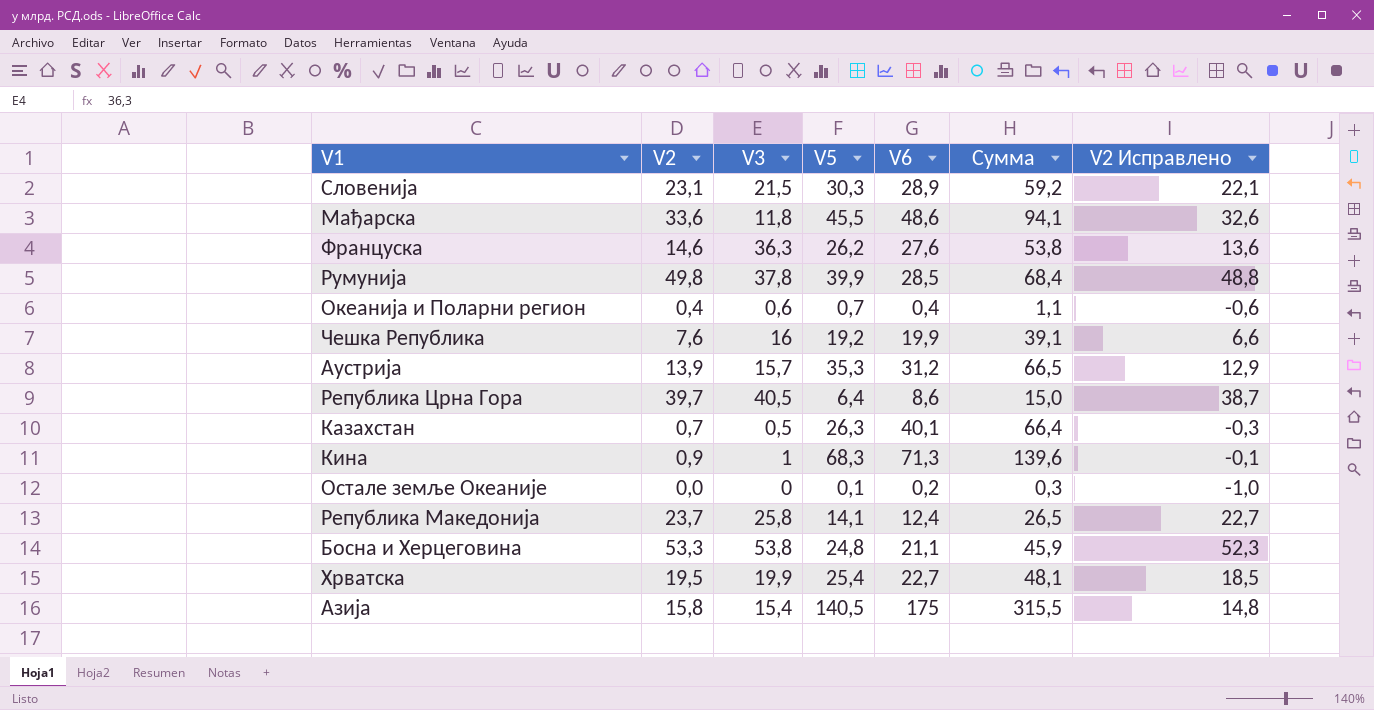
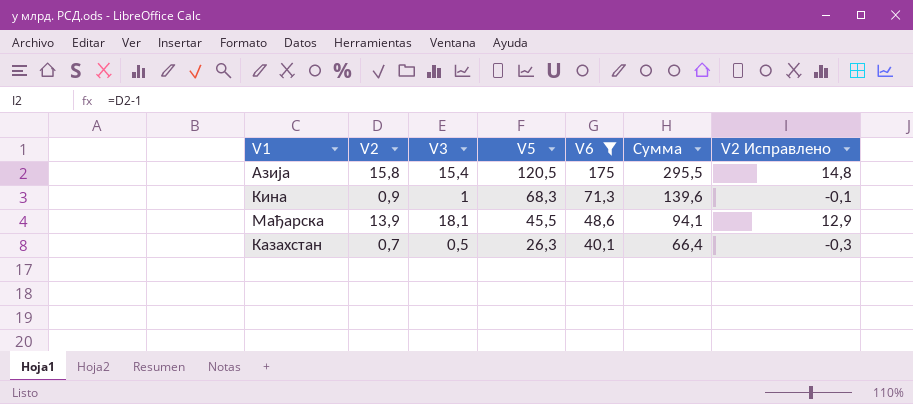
filter: none -> V6 >= 40,1
row order: none -> V5 descending
Азија | V5: 140,5 -> 120,5
Азија | Сумма: 315,5 -> 295,5
Мађарска | V2: 33,6 -> 13,9
Мађарска | V3: 11,8 -> 18,1
Мађарска | V2 Исправлено: 32,6 -> 12,9

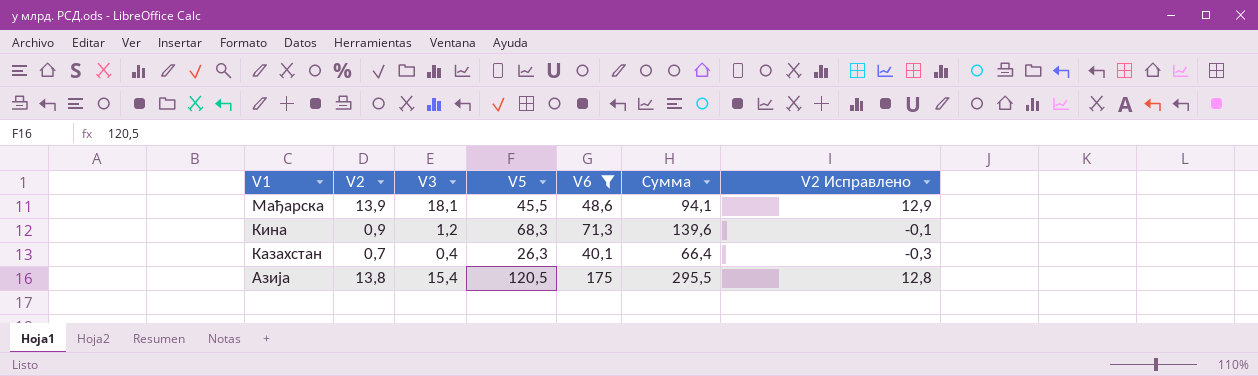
row order: V5 descending -> V1 descending
Кина | V3: 1 -> 1,2
Казахстан | V3: 0,5 -> 0,4
Азија | V2: 15,8 -> 13,8
Азија | V2 Исправлено: 14,8 -> 12,8

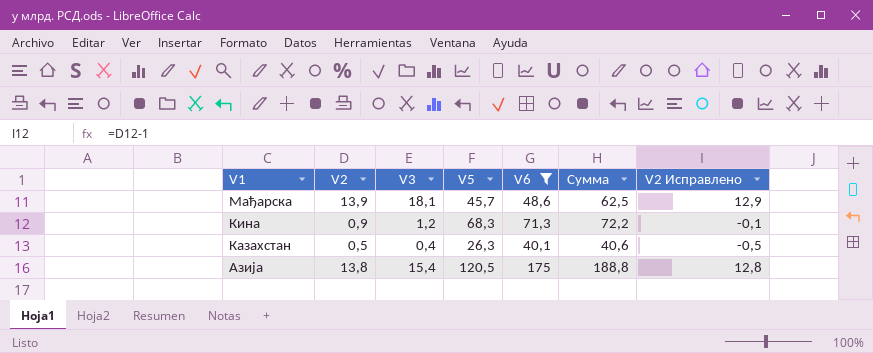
column Сумма | formula: [V5] + [V6] -> [V2] + [V6]
Мађарска | V5: 45,5 -> 45,7
Казахстан | V2: 0,7 -> 0,5
Казахстан | V2 Исправлено: -0,3 -> -0,5

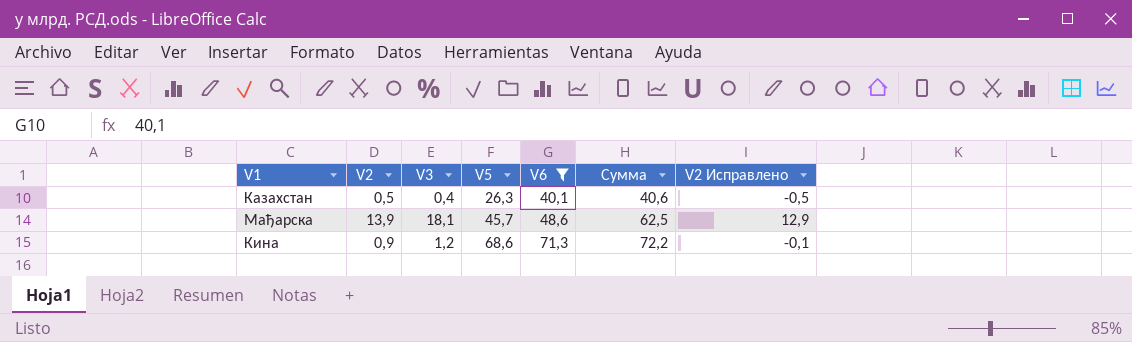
row order: V1 descending -> V5 ascending
row Азија: 13,8 | 15,4 | 120,5 | 175 | 188,8 | 12,8 -> none
Кина | V5: 68,3 -> 68,6

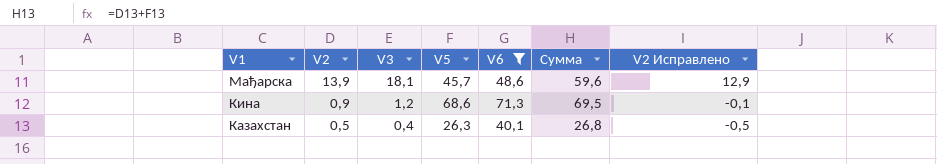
row order: V5 ascending -> V1 descending
column Сумма | formula: [V2] + [V6] -> [V2] + [V5]

